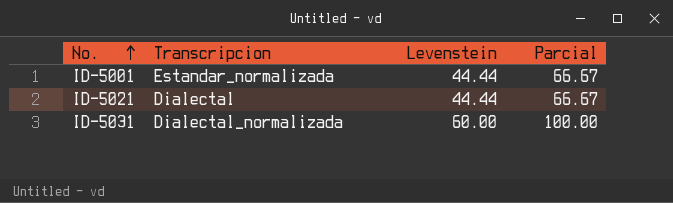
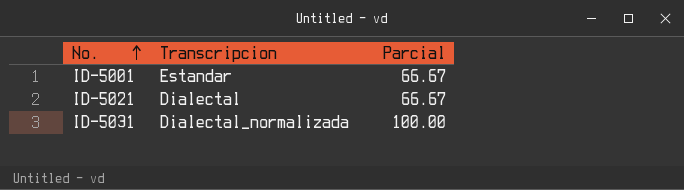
column Levenstein | position: 3 -> none
ID-5001 | Transcripcion: Estandar_normalizada -> Estandar

